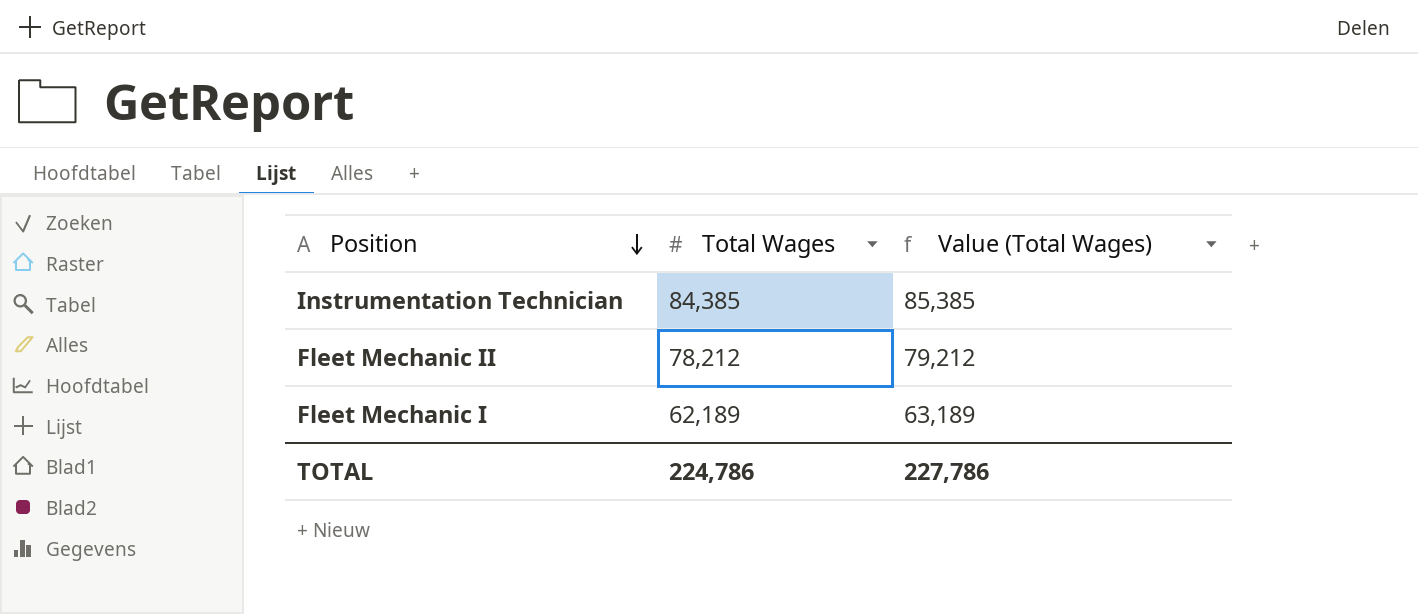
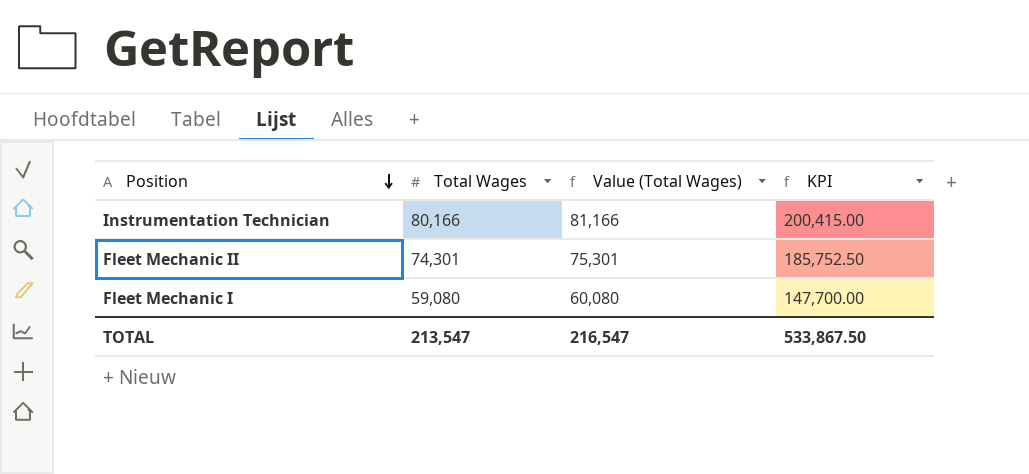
column KPI | formula: none -> [Total Wages] * 2.5
Instrumentation Technician | Total Wages: 84,385 -> 80,166
Instrumentation Technician | Value (Total Wages): 85,385 -> 81,166
Fleet Mechanic II | Total Wages: 78,212 -> 74,301
Fleet Mechanic II | Value (Total Wages): 79,212 -> 75,301
Fleet Mechanic I | Total Wages: 62,189 -> 59,080
Fleet Mechanic I | Value (Total Wages): 63,189 -> 60,080
TOTAL | Total Wages: 224,786 -> 213,547
TOTAL | Value (Total Wages): 227,786 -> 216,547

